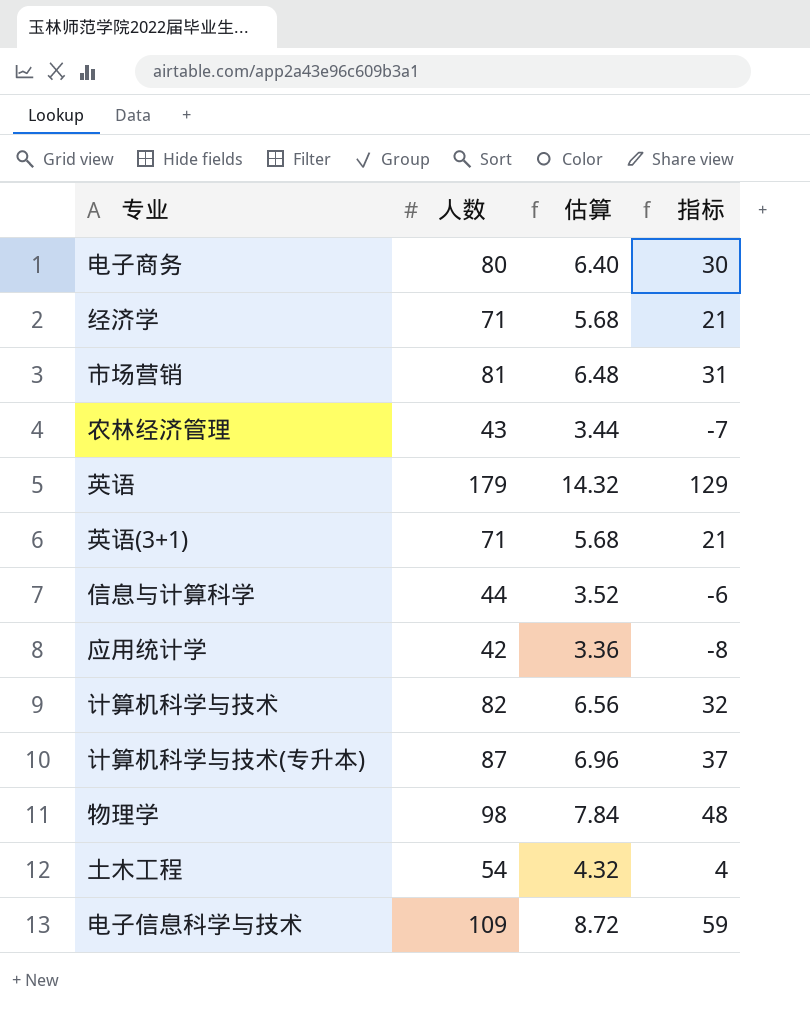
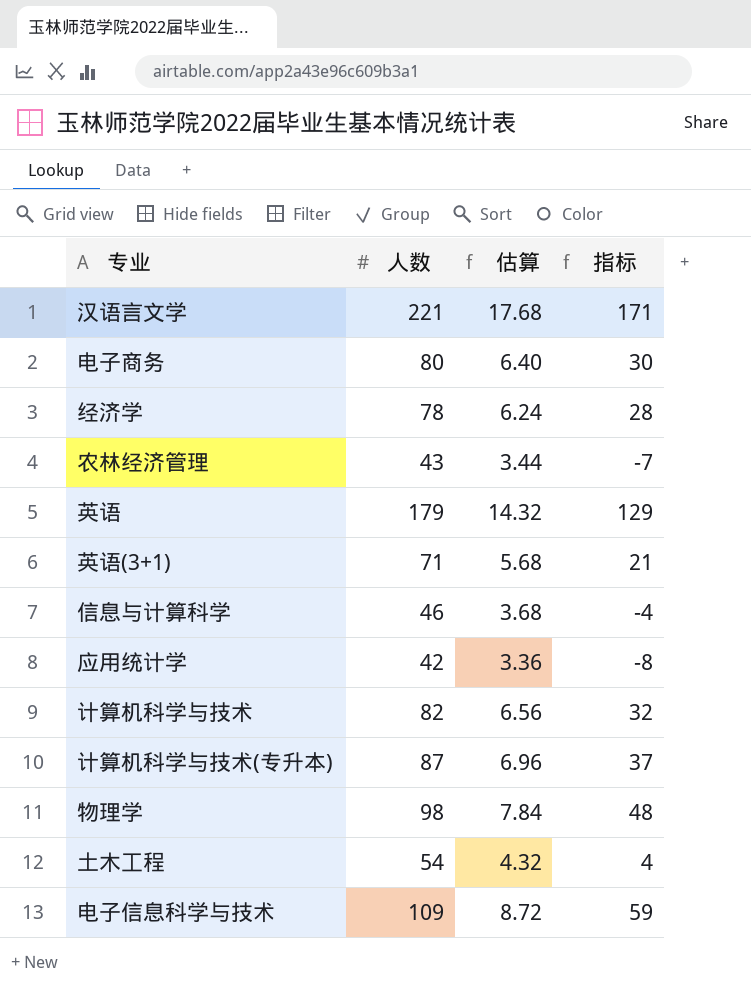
row 市场营销: 81 | 6.48 | 31 -> none
row 汉语言文学: none -> 221 | 17.68 | 171
经济学 | 人数: 71 -> 78
经济学 | 估算: 5.68 -> 6.24
经济学 | 指标: 21 -> 28
信息与计算科学 | 人数: 44 -> 46
信息与计算科学 | 估算: 3.52 -> 3.68
信息与计算科学 | 指标: -6 -> -4

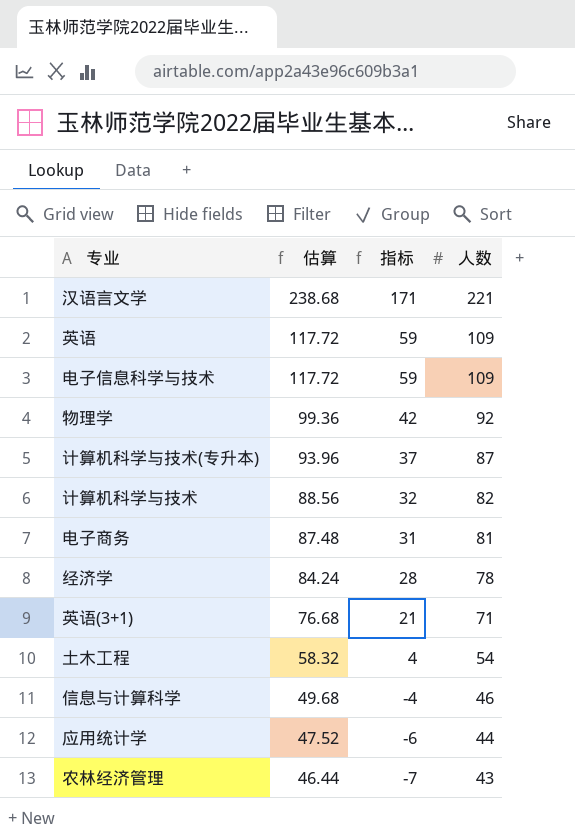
row order: none -> 估算 descending
column 估算 | formula: [人数] * 0.08 -> [人数] * 1.08
column 人数 | position: 2 -> 4
英语 | 指标: 129 -> 59
英语 | 人数: 179 -> 109
物理学 | 指标: 48 -> 42
物理学 | 人数: 98 -> 92
电子商务 | 指标: 30 -> 31
电子商务 | 人数: 80 -> 81
应用统计学 | 指标: -8 -> -6
应用统计学 | 人数: 42 -> 44

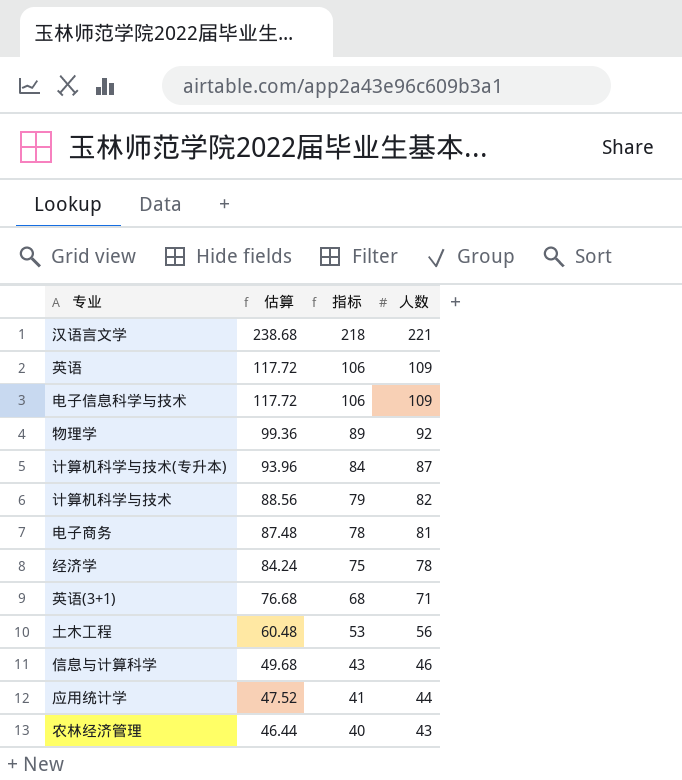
column 指标 | formula: [人数] - 50 -> [人数] - 3
土木工程 | 估算: 58.32 -> 60.48
土木工程 | 人数: 54 -> 56

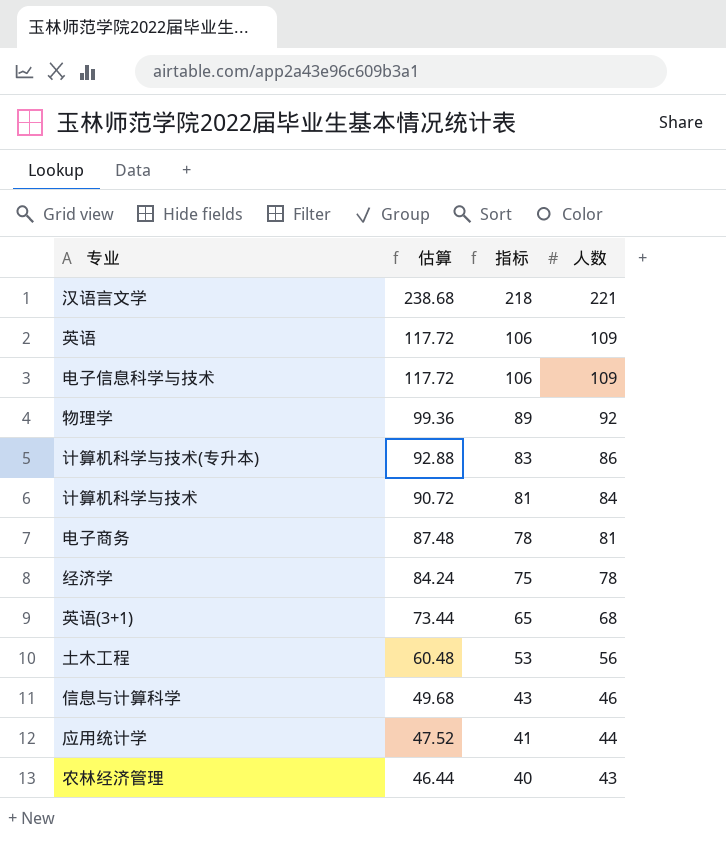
计算机科学与技术(专升本) | 估算: 93.96 -> 92.88
计算机科学与技术(专升本) | 指标: 84 -> 83
计算机科学与技术(专升本) | 人数: 87 -> 86
计算机科学与技术 | 估算: 88.56 -> 90.72
计算机科学与技术 | 指标: 79 -> 81
计算机科学与技术 | 人数: 82 -> 84
英语(3+1) | 估算: 76.68 -> 73.44
英语(3+1) | 指标: 68 -> 65
英语(3+1) | 人数: 71 -> 68

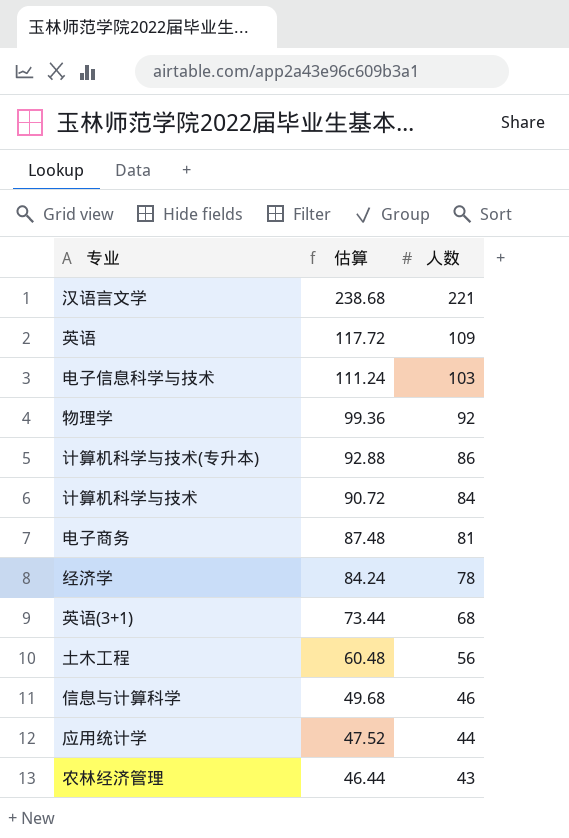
column 指标 | formula: [人数] - 3 -> none
电子信息科学与技术 | 估算: 117.72 -> 111.24
电子信息科学与技术 | 人数: 109 -> 103

